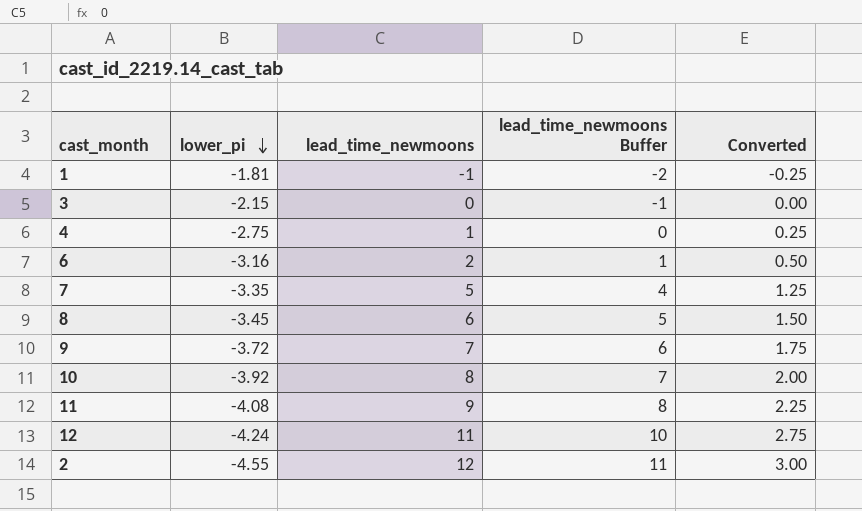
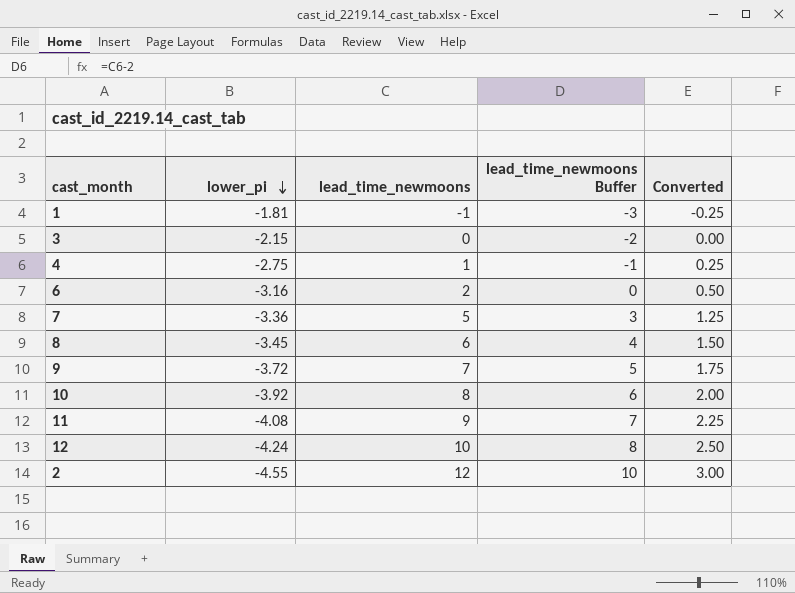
column lead_time_newmoons Buffer | formula: [lead_time_newmoons] - 1 -> [lead_time_newmoons] - 2
7 | lower_pi: -3.35 -> -3.36
12 | lead_time_newmoons: 11 -> 10
12 | Converted: 2.75 -> 2.50

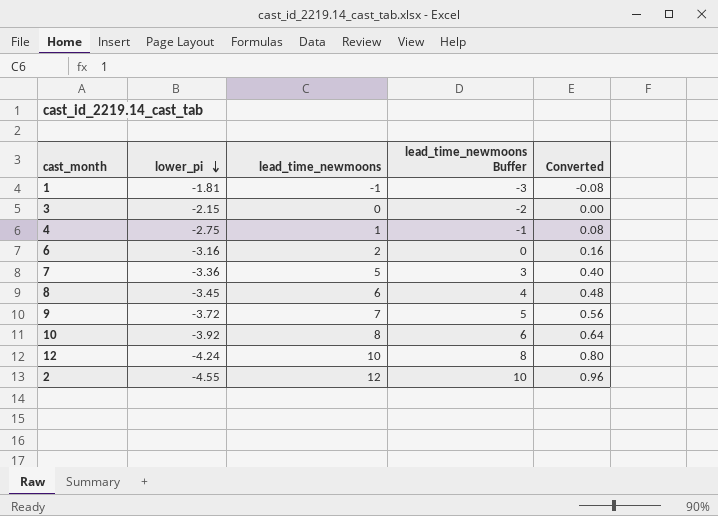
column Converted | formula: [lead_time_newmoons] * 0.25 -> [lead_time_newmoons] * 0.08
row 11: -4.08 | 9 | 7 | 2.25 -> none

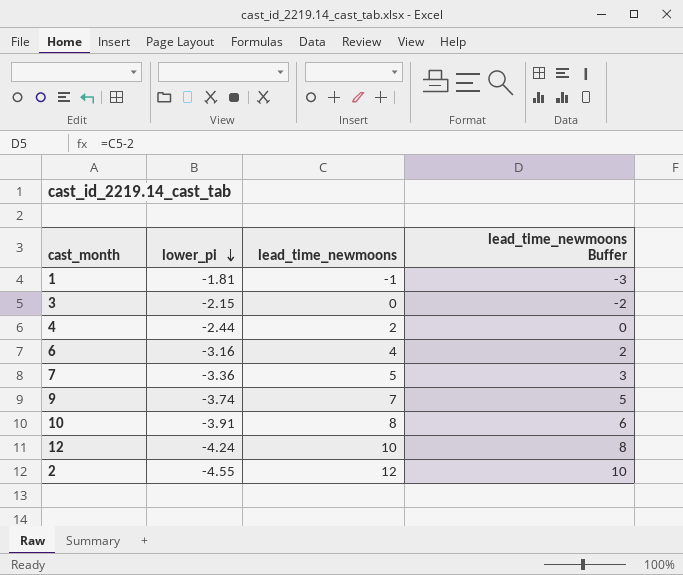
column Converted | formula: [lead_time_newmoons] * 0.08 -> none
row 8: -3.45 | 6 | 4 | 0.48 -> none
4 | lower_pi: -2.75 -> -2.44
4 | lead_time_newmoons: 1 -> 2
4 | lead_time_newmoons Buffer: -1 -> 0
6 | lead_time_newmoons: 2 -> 4
6 | lead_time_newmoons Buffer: 0 -> 2
9 | lower_pi: -3.72 -> -3.74
10 | lower_pi: -3.92 -> -3.91

